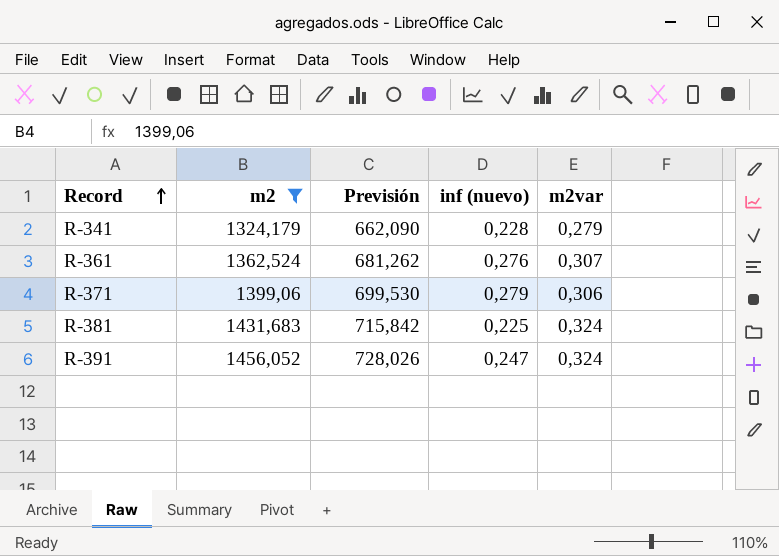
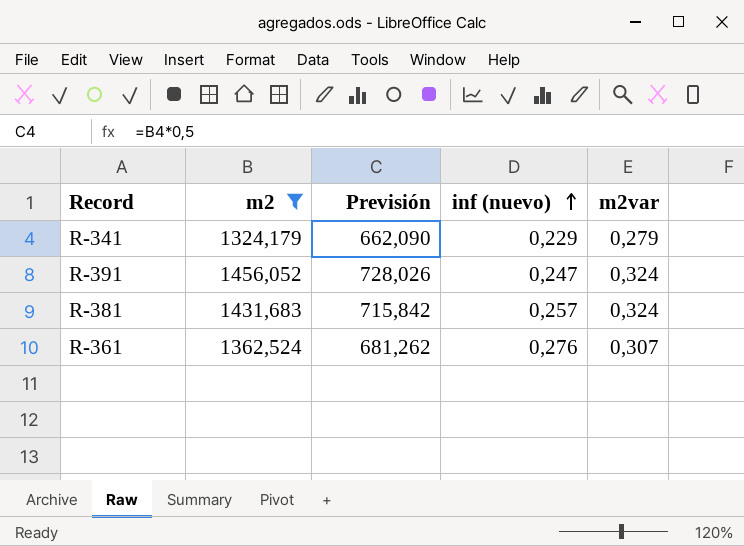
row order: Record ascending -> inf (nuevo) ascending
row R-371: 1399,06 | 699,530 | 0,279 | 0,306 -> none
R-341 | inf (nuevo): 0,228 -> 0,229
R-381 | inf (nuevo): 0,225 -> 0,257

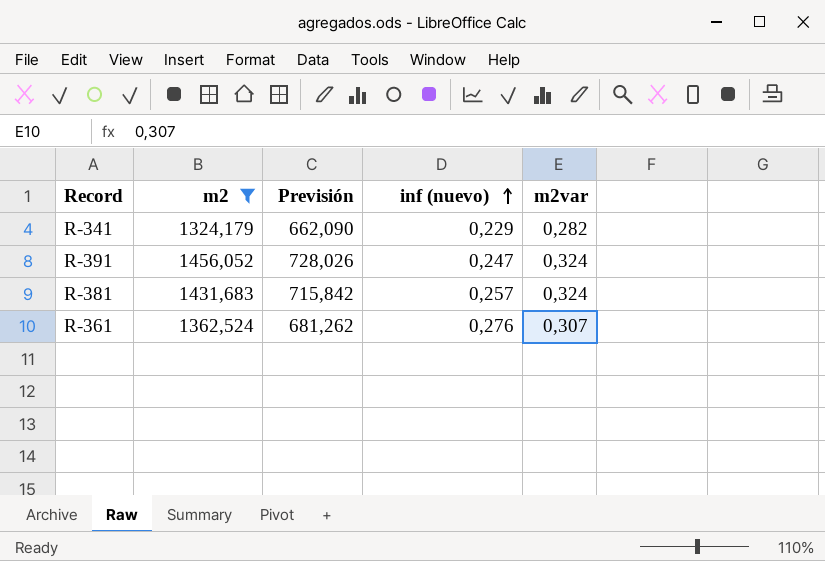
R-341 | m2var: 0,279 -> 0,282

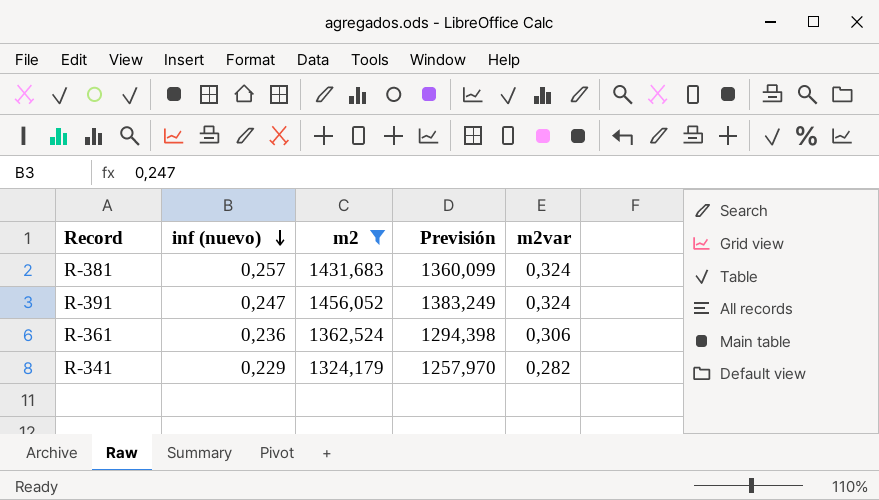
row order: inf (nuevo) ascending -> inf (nuevo) descending
column inf (nuevo) | position: 4 -> 2
column Previsión | formula: [m2] * 0,5 -> [m2] * 0,95
R-361 | inf (nuevo): 0,276 -> 0,236
R-361 | m2var: 0,307 -> 0,306

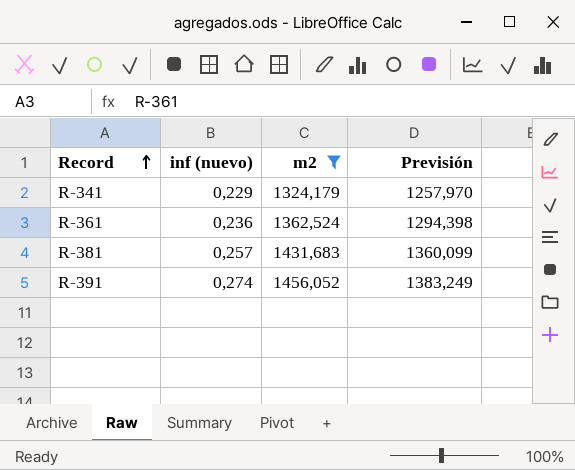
row order: inf (nuevo) descending -> Record ascending
column m2var | position: 5 -> none
R-391 | inf (nuevo): 0,247 -> 0,274

